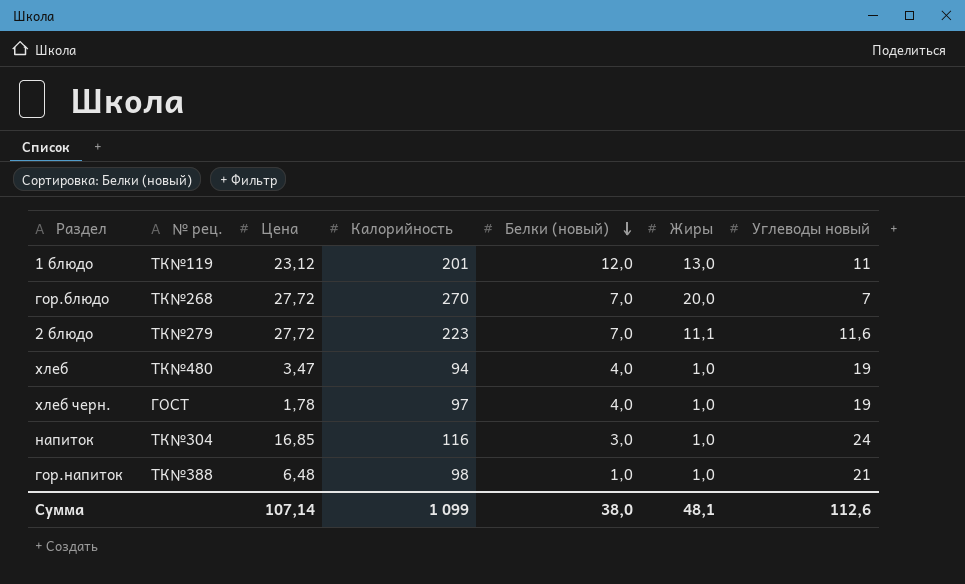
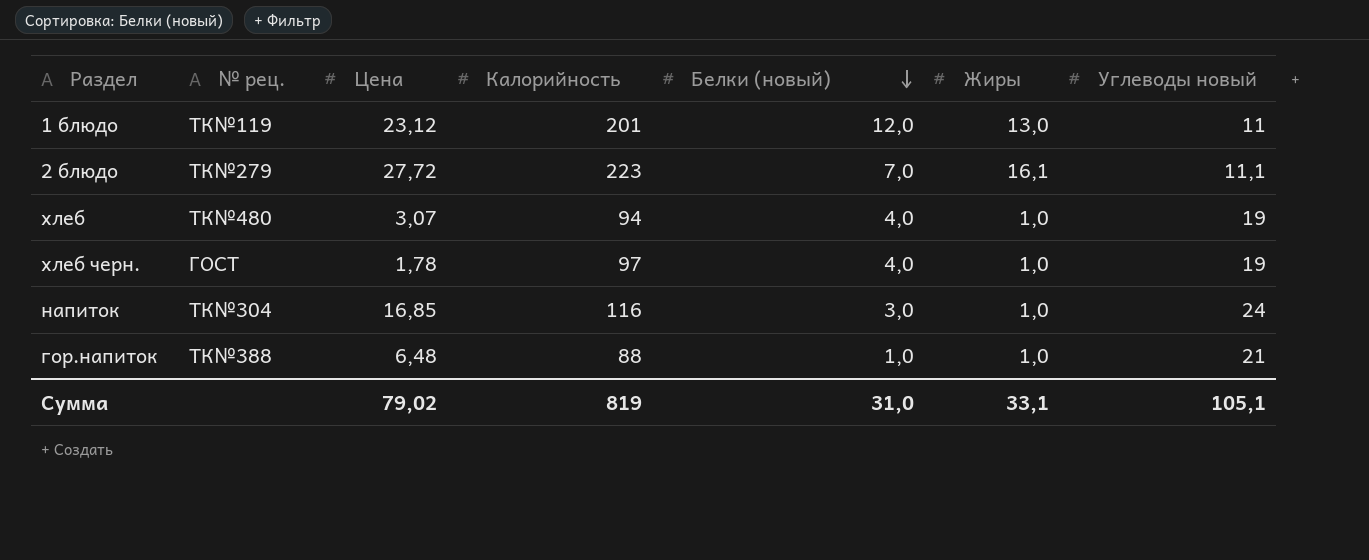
row гор.блюдо: ТК№268 | 27,72 | 270 | 7,0 | 20,0 | 7 -> none
2 блюдо | Жиры: 11,1 -> 16,1
2 блюдо | Углеводы новый: 11,6 -> 11,1
хлеб | Цена: 3,47 -> 3,07
гор.напиток | Калорийность: 98 -> 88
Сумма | Цена: 107,14 -> 79,02
Сумма | Калорийность: 1 099 -> 819
Сумма | Белки (новый): 38,0 -> 31,0
Сумма | Жиры: 48,1 -> 33,1
Сумма | Углеводы новый: 112,6 -> 105,1

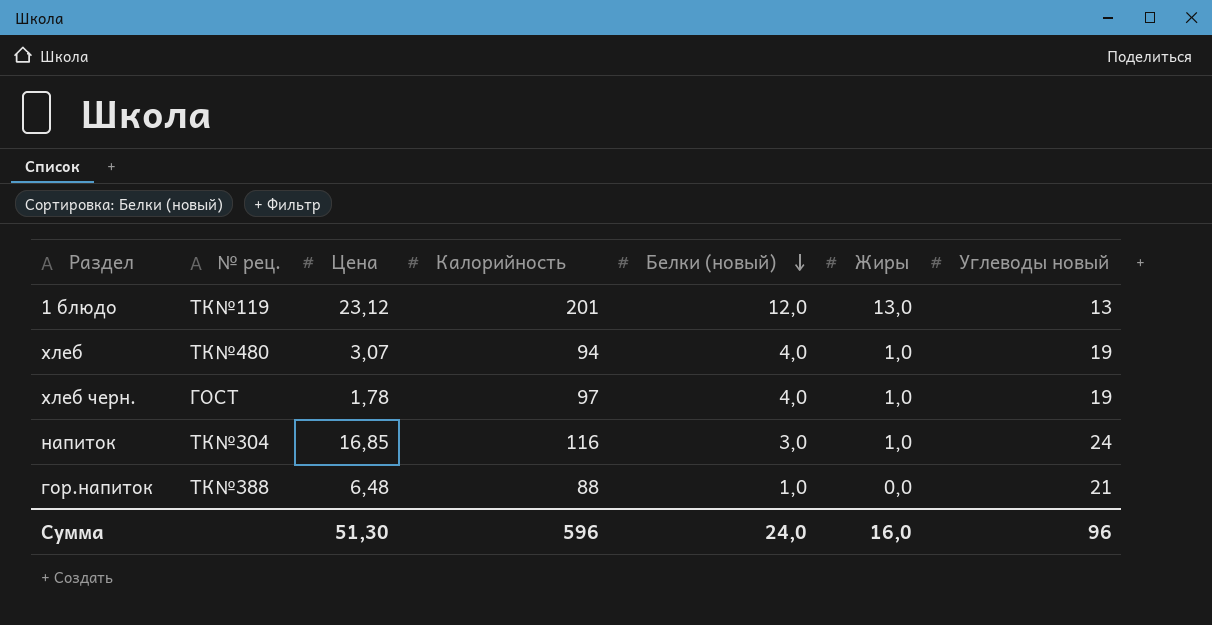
row 2 блюдо: ТК№279 | 27,72 | 223 | 7,0 | 16,1 | 11,1 -> none
1 блюдо | Углеводы новый: 11 -> 13
гор.напиток | Жиры: 1,0 -> 0,0
Сумма | Цена: 79,02 -> 51,30
Сумма | Калорийность: 819 -> 596
Сумма | Белки (новый): 31,0 -> 24,0
Сумма | Жиры: 33,1 -> 16,0
Сумма | Углеводы новый: 105,1 -> 96

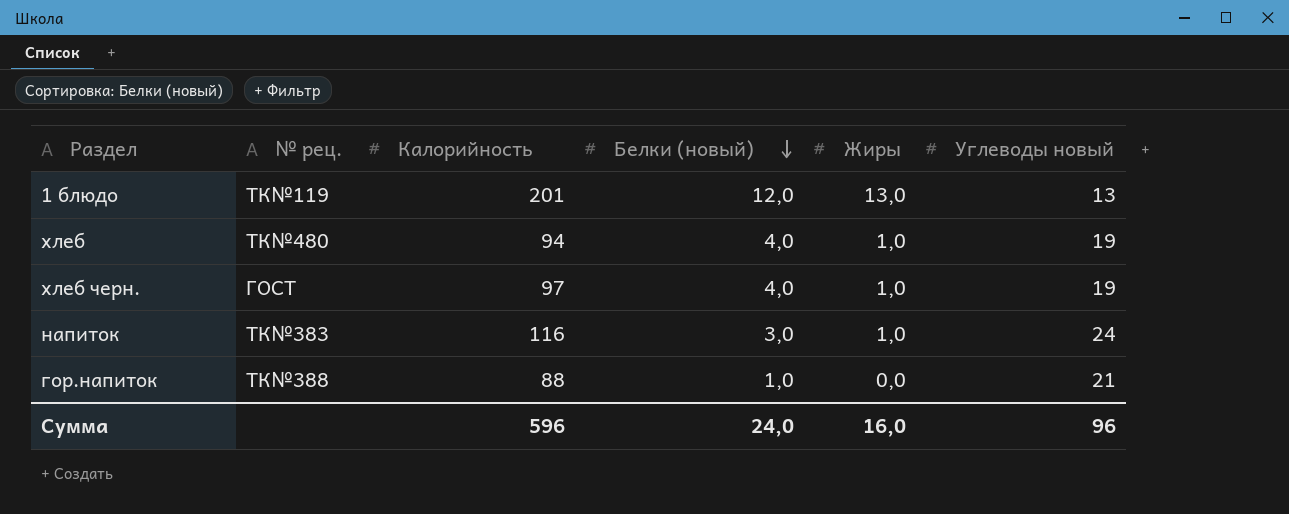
column Цена | position: 3 -> none
напиток | № рец.: ТК№304 -> ТК№383

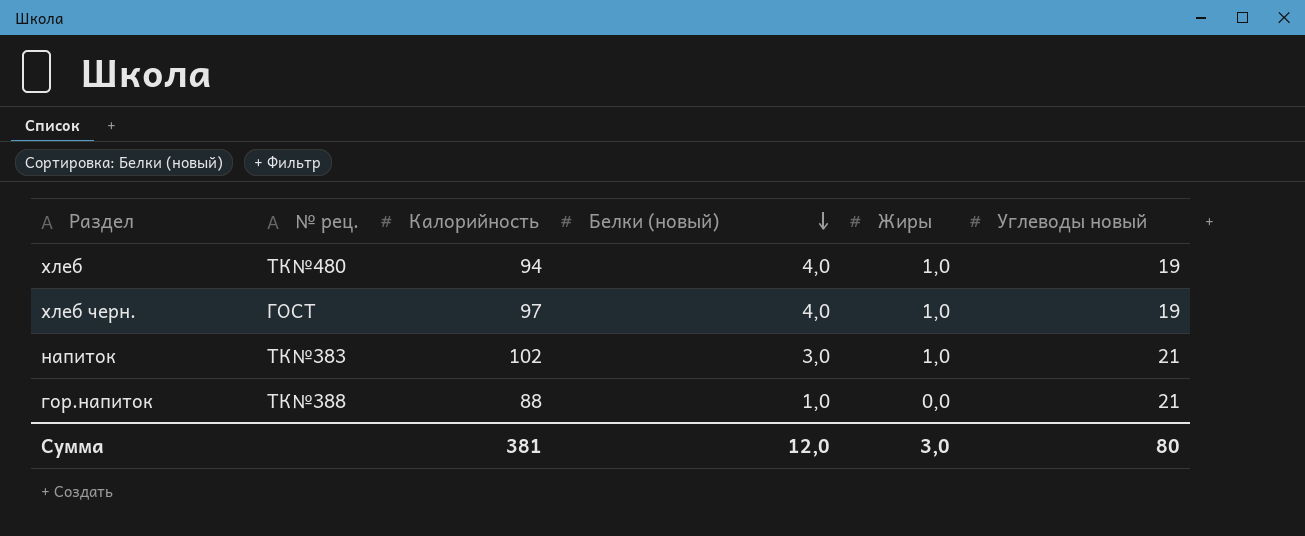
row 1 блюдо: ТК№119 | 201 | 12,0 | 13,0 | 13 -> none
напиток | Калорийность: 116 -> 102
напиток | Углеводы новый: 24 -> 21
Сумма | Калорийность: 596 -> 381
Сумма | Белки (новый): 24,0 -> 12,0
Сумма | Жиры: 16,0 -> 3,0
Сумма | Углеводы новый: 96 -> 80

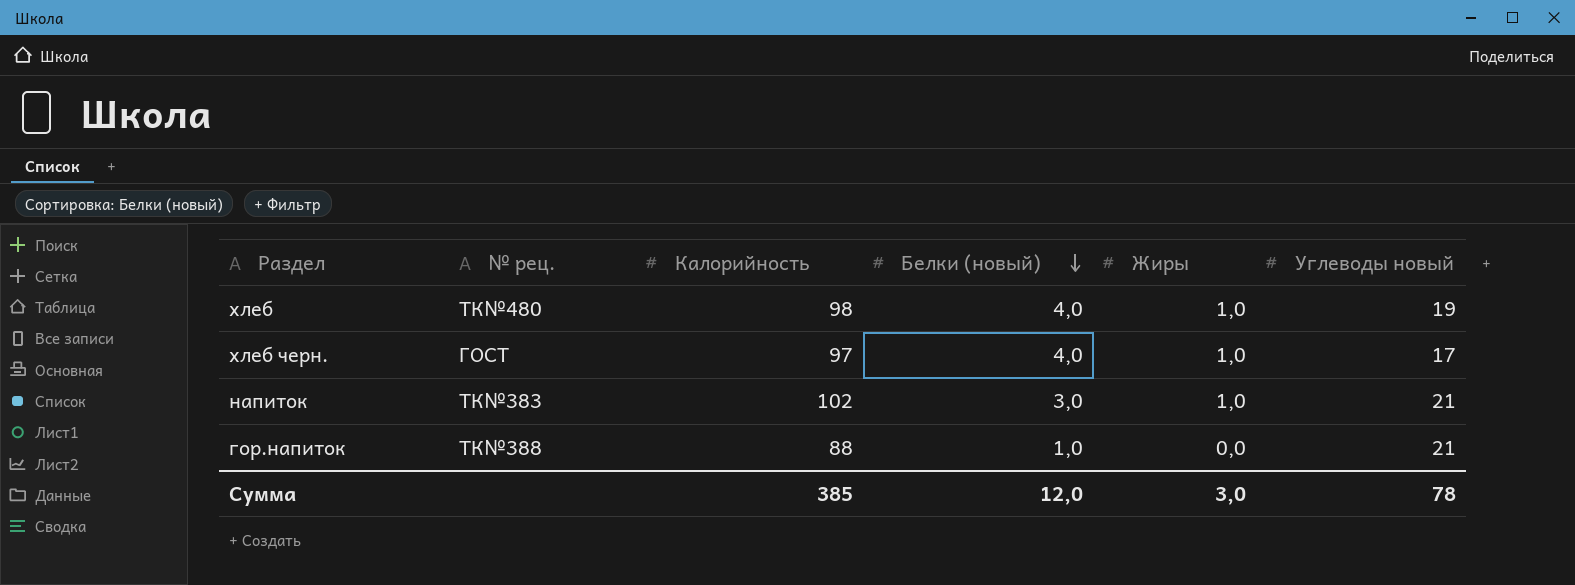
хлеб | Калорийность: 94 -> 98
хлеб черн. | Углеводы новый: 19 -> 17
Сумма | Калорийность: 381 -> 385
Сумма | Углеводы новый: 80 -> 78

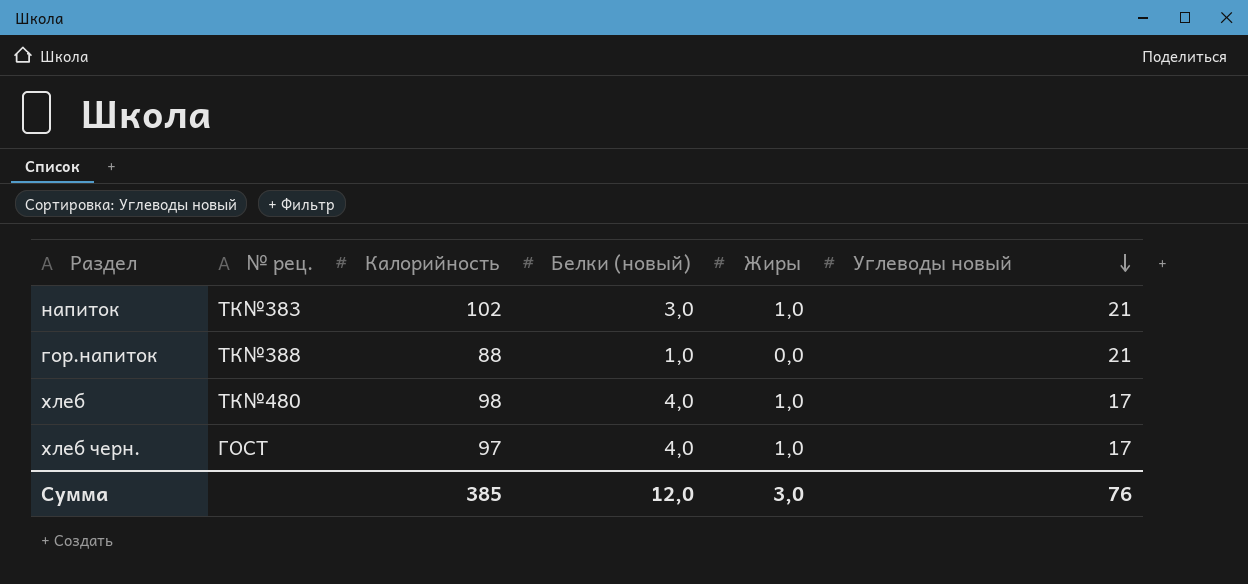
row order: Белки (новый) descending -> Углеводы новый descending
хлеб | Углеводы новый: 19 -> 17
Сумма | Углеводы новый: 78 -> 76

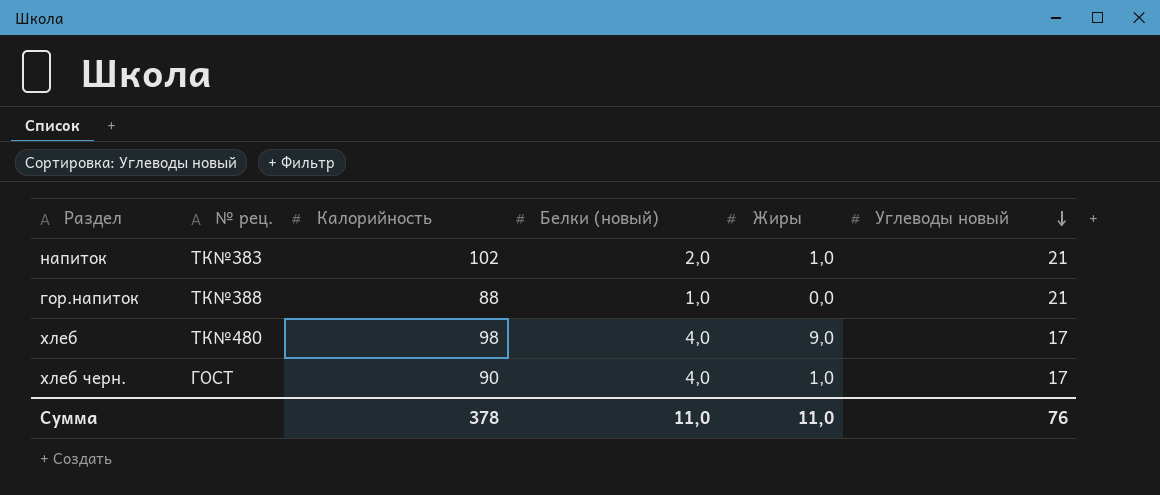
напиток | Белки (новый): 3,0 -> 2,0
хлеб | Жиры: 1,0 -> 9,0
хлеб черн. | Калорийность: 97 -> 90
Сумма | Калорийность: 385 -> 378
Сумма | Белки (новый): 12,0 -> 11,0
Сумма | Жиры: 3,0 -> 11,0

